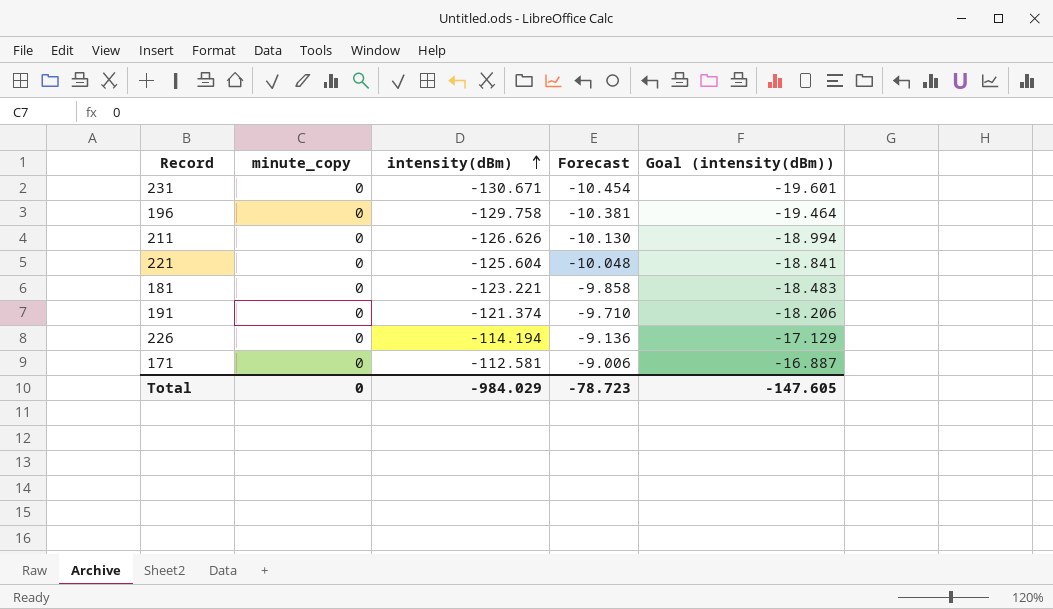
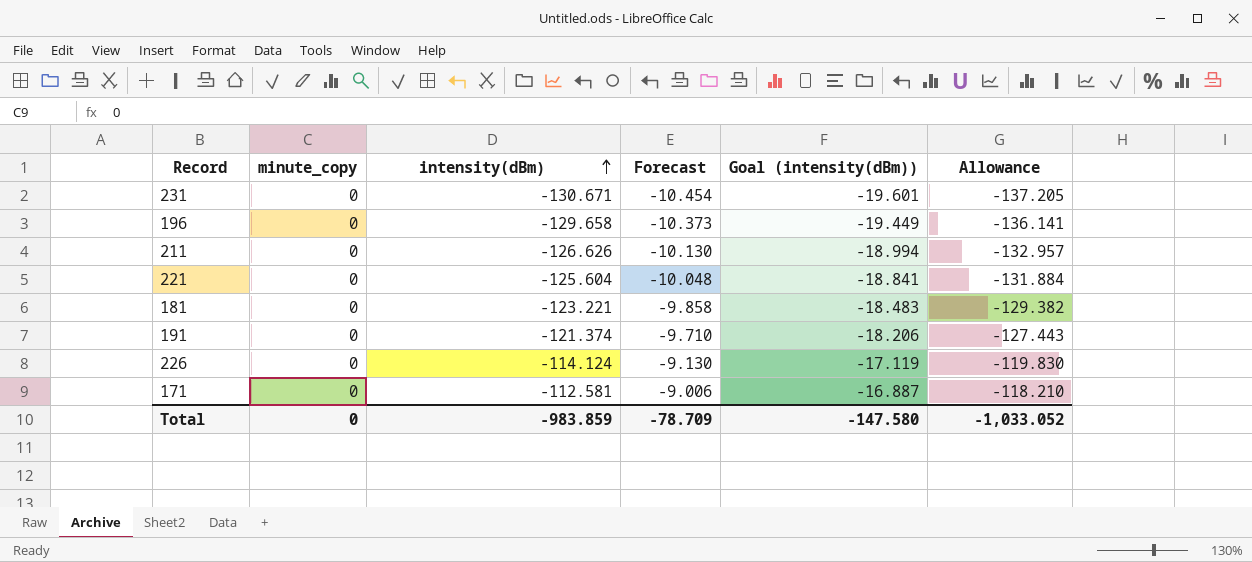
column Allowance | formula: none -> [intensity(dBm)] * 1.05
196 | intensity(dBm): -129.758 -> -129.658
196 | Forecast: -10.381 -> -10.373
196 | Goal (intensity(dBm)): -19.464 -> -19.449
226 | intensity(dBm): -114.194 -> -114.124
226 | Forecast: -9.136 -> -9.130
226 | Goal (intensity(dBm)): -17.129 -> -17.119
Total | intensity(dBm): -984.029 -> -983.859
Total | Forecast: -78.723 -> -78.709
Total | Goal (intensity(dBm)): -147.605 -> -147.580

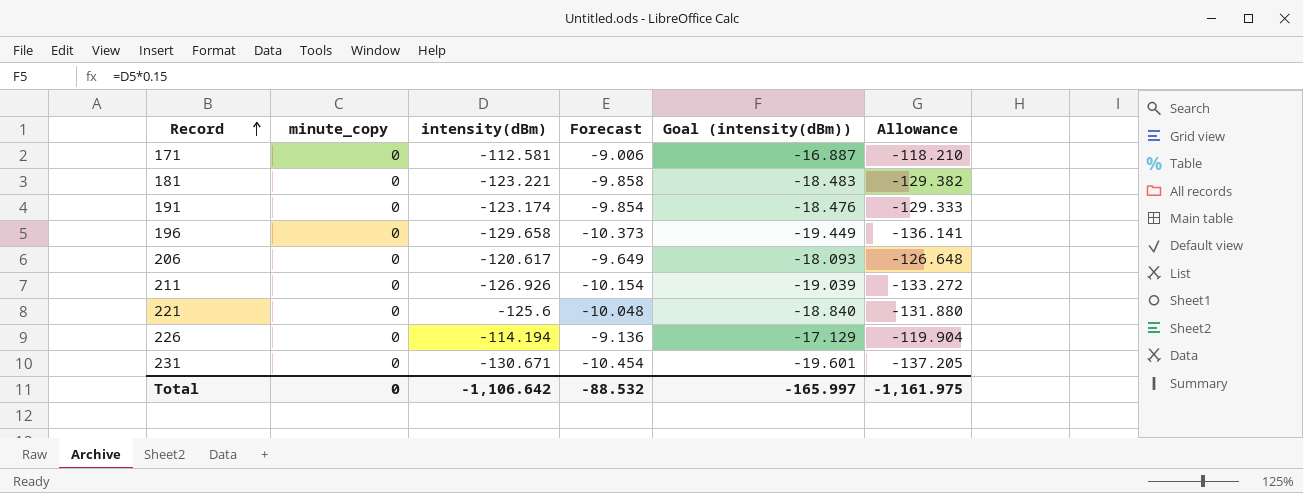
row order: intensity(dBm) ascending -> Record ascending
191 | intensity(dBm): -121.374 -> -123.174
191 | Forecast: -9.710 -> -9.854
191 | Goal (intensity(dBm)): -18.206 -> -18.476
191 | Allowance: -127.443 -> -129.333
row 206: none -> 0 | -120.617 | -9.649 | -18.093 | -126.648
211 | intensity(dBm): -126.626 -> -126.926
211 | Forecast: -10.130 -> -10.154
211 | Goal (intensity(dBm)): -18.994 -> -19.039
211 | Allowance: -132.957 -> -133.272
221 | intensity(dBm): -125.604 -> -125.6
221 | Goal (intensity(dBm)): -18.841 -> -18.840
221 | Allowance: -131.884 -> -131.880
226 | intensity(dBm): -114.124 -> -114.194
226 | Forecast: -9.130 -> -9.136
226 | Goal (intensity(dBm)): -17.119 -> -17.129
226 | Allowance: -119.830 -> -119.904
Total | intensity(dBm): -983.859 -> -1,106.642
Total | Forecast: -78.709 -> -88.532
Total | Goal (intensity(dBm)): -147.580 -> -165.997
Total | Allowance: -1,033.052 -> -1,161.975

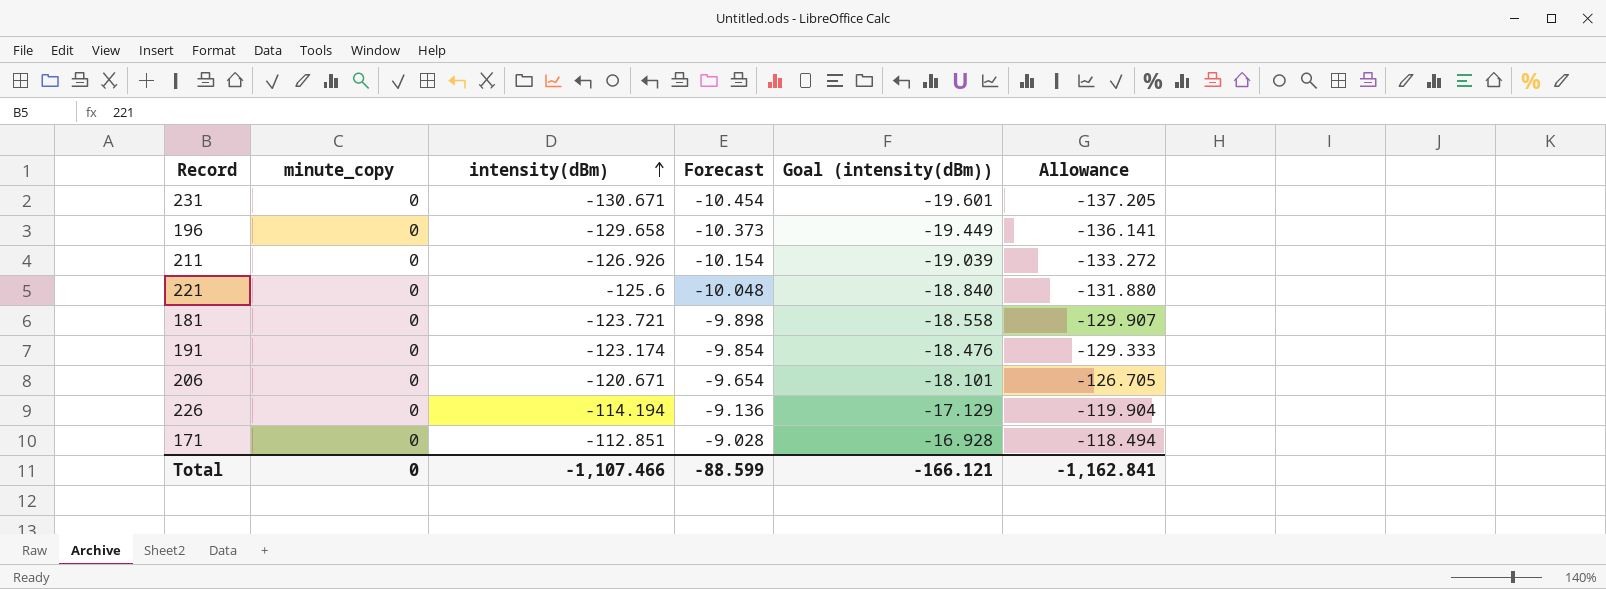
row order: Record ascending -> intensity(dBm) ascending
181 | intensity(dBm): -123.221 -> -123.721
181 | Forecast: -9.858 -> -9.898
181 | Goal (intensity(dBm)): -18.483 -> -18.558
181 | Allowance: -129.382 -> -129.907
206 | intensity(dBm): -120.617 -> -120.671
206 | Forecast: -9.649 -> -9.654
206 | Goal (intensity(dBm)): -18.093 -> -18.101
206 | Allowance: -126.648 -> -126.705
171 | intensity(dBm): -112.581 -> -112.851
171 | Forecast: -9.006 -> -9.028
171 | Goal (intensity(dBm)): -16.887 -> -16.928
171 | Allowance: -118.210 -> -118.494
Total | intensity(dBm): -1,106.642 -> -1,107.466
Total | Forecast: -88.532 -> -88.599
Total | Goal (intensity(dBm)): -165.997 -> -166.121
Total | Allowance: -1,161.975 -> -1,162.841

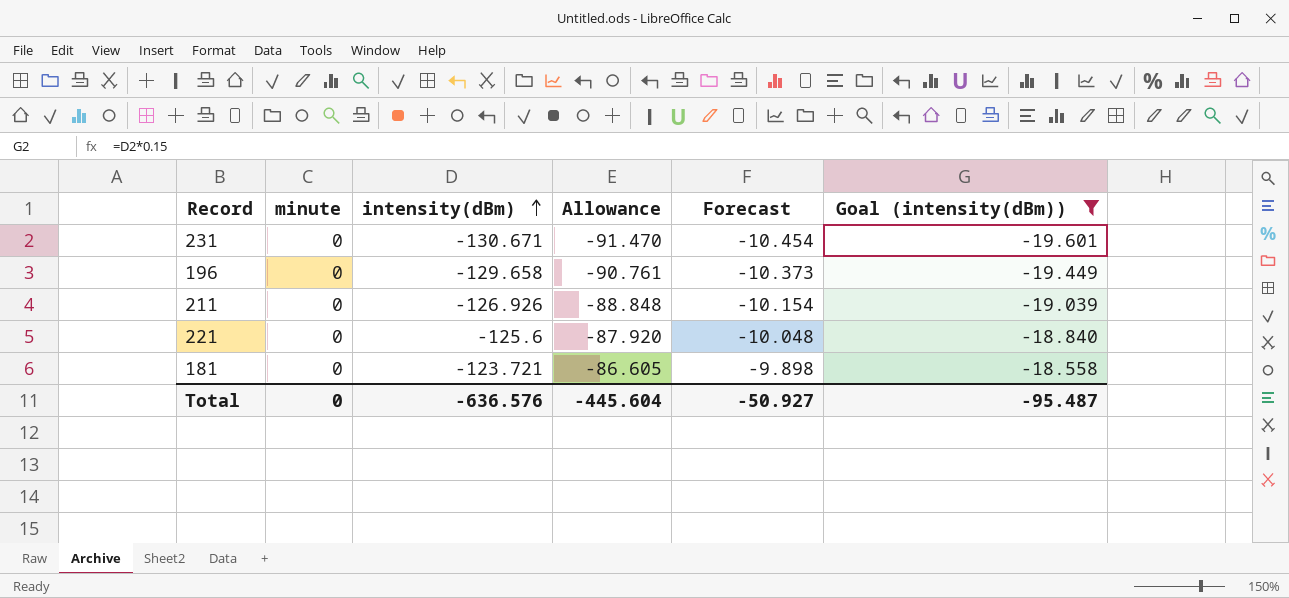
filter: none -> Goal (intensity(dBm)) <= -18.558
column name: minute_copy -> minute
column Allowance | formula: [intensity(dBm)] * 1.05 -> [intensity(dBm)] * 0.7
column Allowance | position: 6 -> 4
Total | intensity(dBm): -1,107.466 -> -636.576
Total | Allowance: -1,162.841 -> -445.604
Total | Forecast: -88.599 -> -50.927
Total | Goal (intensity(dBm)): -166.121 -> -95.487

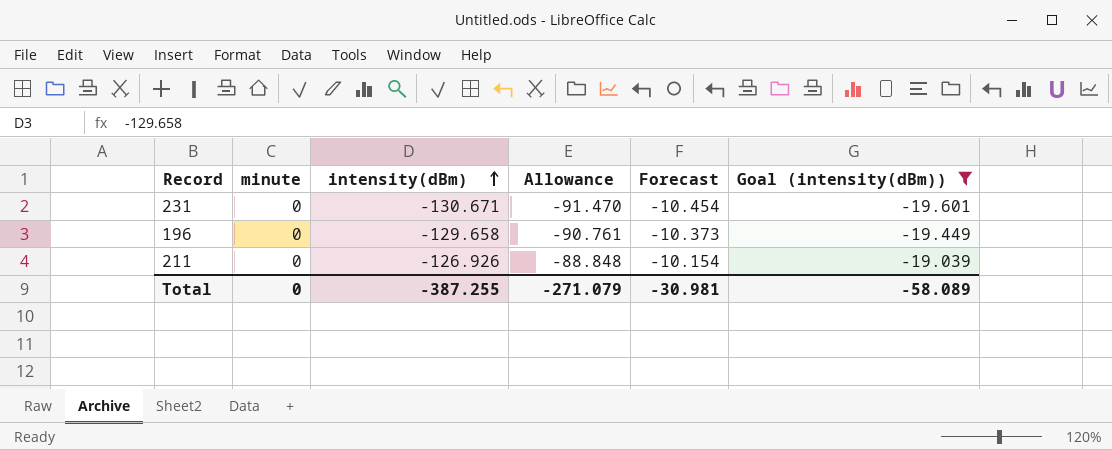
row 221: 0 | -125.6 | -87.920 | -10.048 | -18.840 -> none
row 181: 0 | -123.721 | -86.605 | -9.898 | -18.558 -> none
Total | intensity(dBm): -636.576 -> -387.255
Total | Allowance: -445.604 -> -271.079
Total | Forecast: -50.927 -> -30.981
Total | Goal (intensity(dBm)): -95.487 -> -58.089

